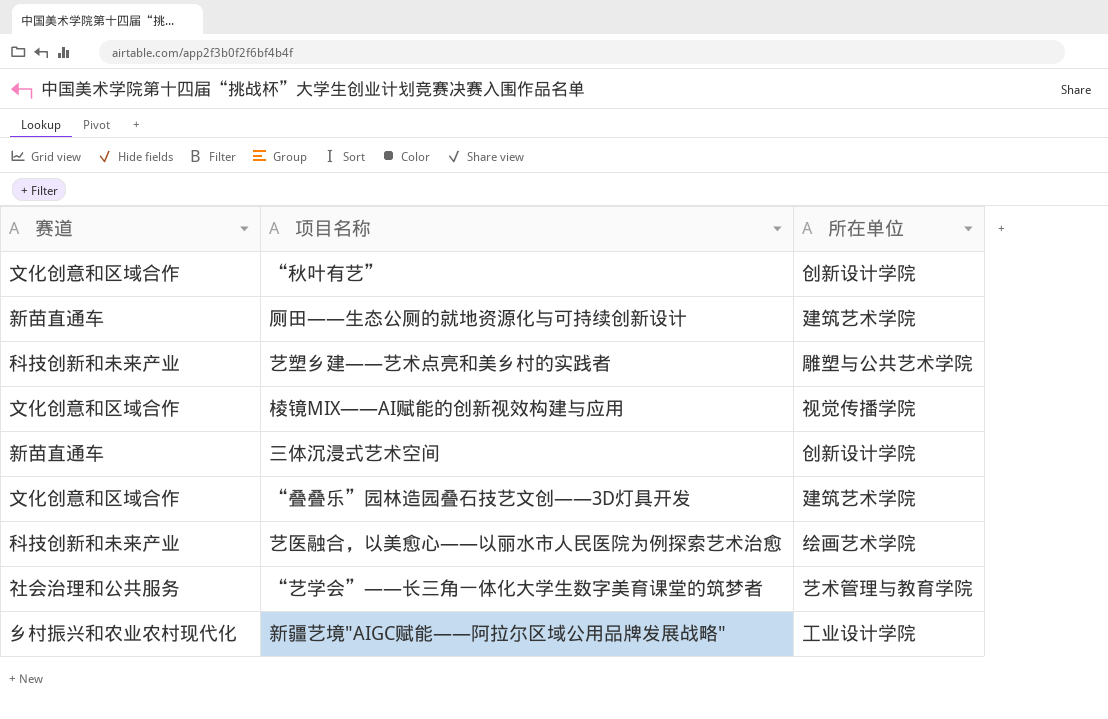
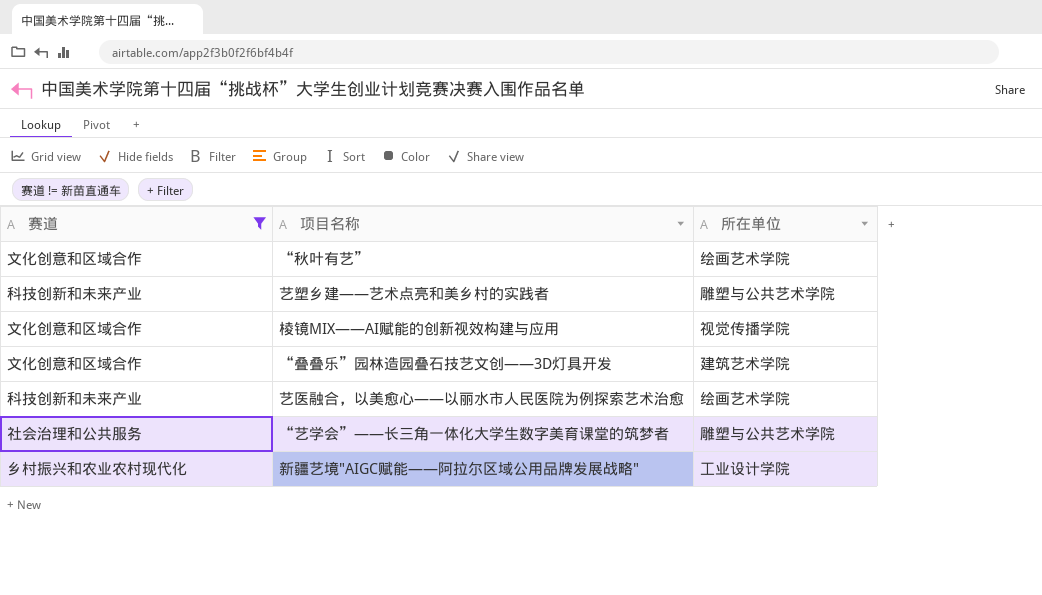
filter: none -> 赛道 != 新苗直通车
“秋叶有艺” | 所在单位: 创新设计学院 -> 绘画艺术学院
“艺学会”——长三角一体化大学生数字美育课堂的筑梦者 | 所在单位: 艺术管理与教育学院 -> 雕塑与公共艺术学院

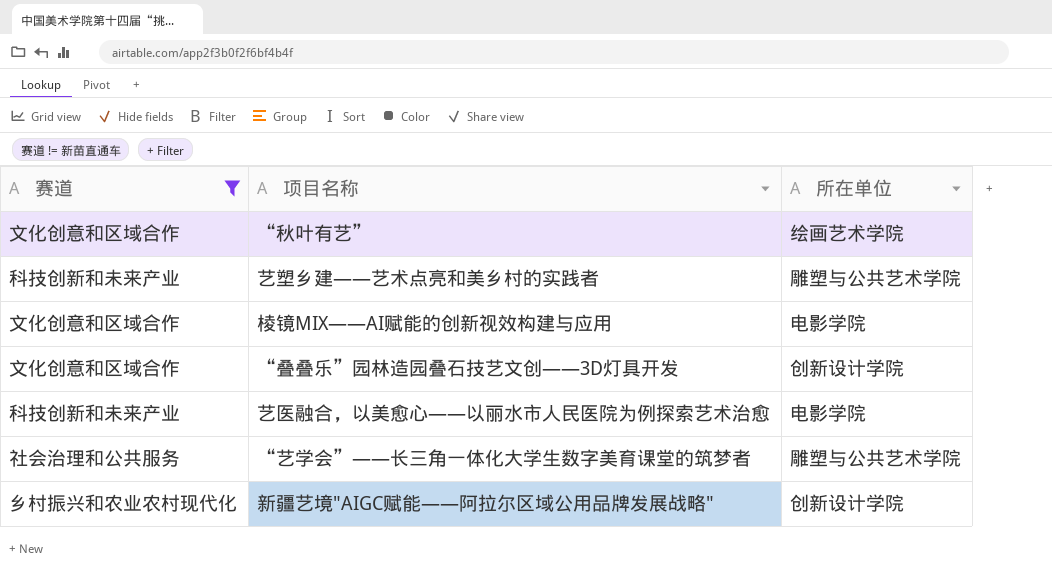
棱镜MIX——AI赋能的创新视效构建与应用 | 所在单位: 视觉传播学院 -> 电影学院
“叠叠乐”园林造园叠石技艺文创——3D灯具开发 | 所在单位: 建筑艺术学院 -> 创新设计学院
艺医融合，以美愈心——以丽水市人民医院为例探索艺术治愈 | 所在单位: 绘画艺术学院 -> 电影学院
新疆艺境"AIGC赋能——阿拉尔区域公用品牌发展战略" | 所在单位: 工业设计学院 -> 创新设计学院

